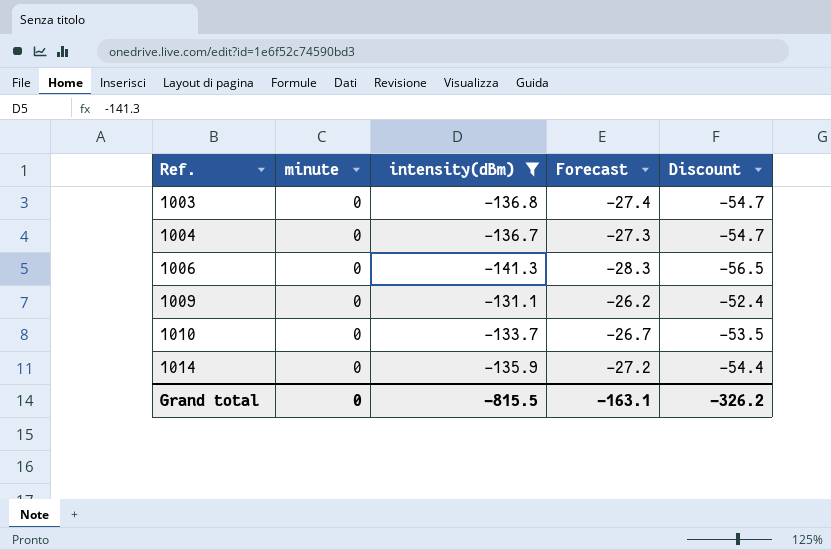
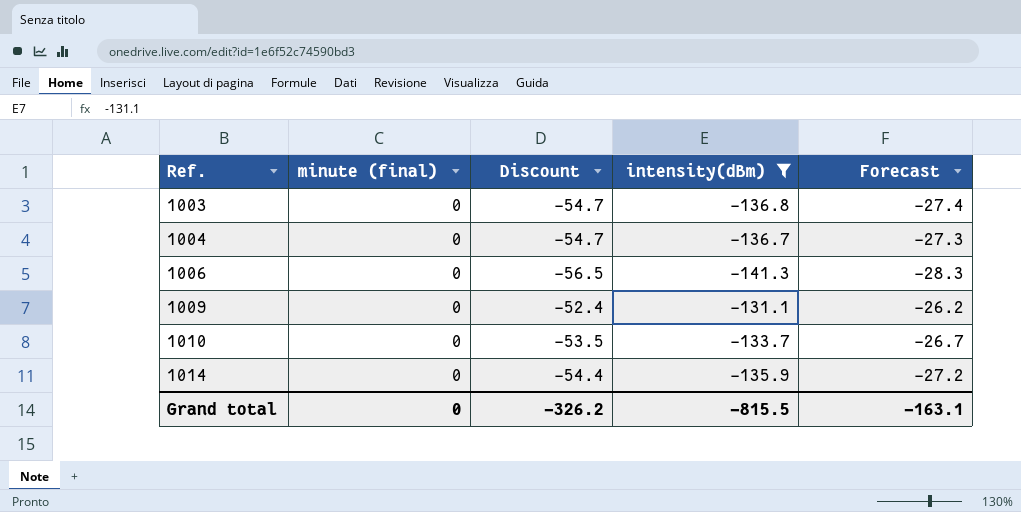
column name: minute -> minute (final)
column Discount | position: 5 -> 3

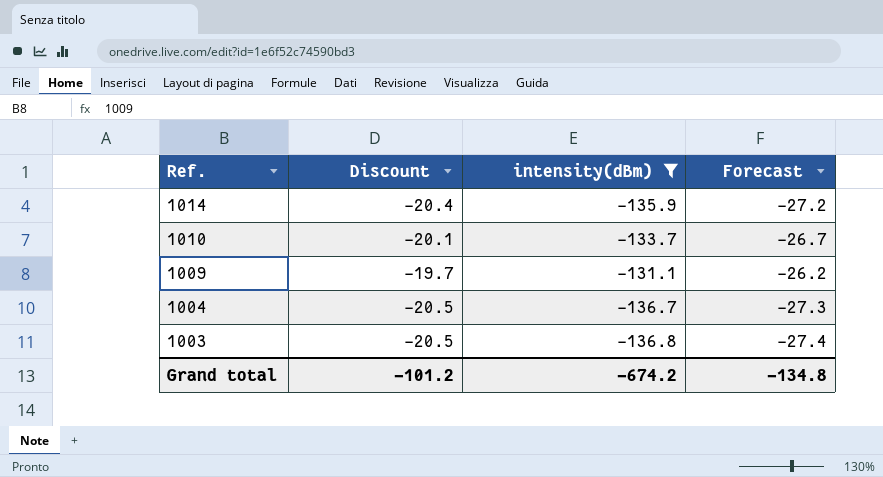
row order: Ref. ascending -> Ref. descending
column minute (final) | position: 2 -> none
column Discount | formula: [intensity(dBm)] * 0.4 -> [intensity(dBm)] * 0.15
row 1006: 0 | -56.5 | -141.3 | -28.3 -> none
Grand total | Discount: -326.2 -> -101.2
Grand total | intensity(dBm): -815.5 -> -674.2
Grand total | Forecast: -163.1 -> -134.8

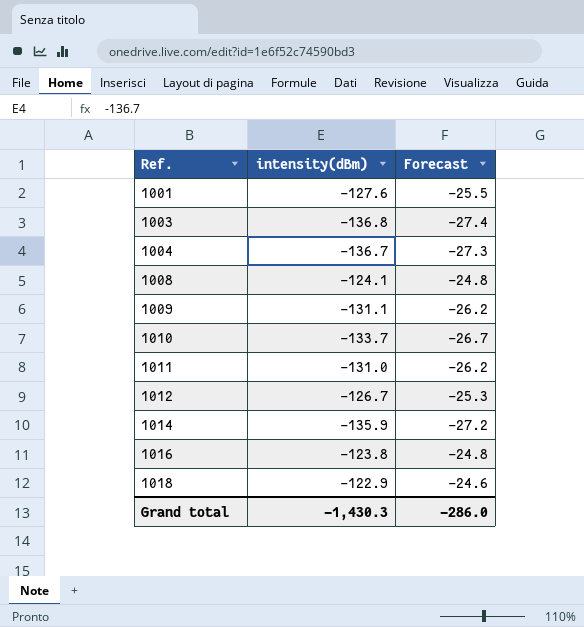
filter: intensity(dBm) <= -131.1 -> none
row order: Ref. descending -> Ref. ascending
column Discount | formula: [intensity(dBm)] * 0.15 -> none
Grand total | intensity(dBm): -674.2 -> -1,430.3
Grand total | Forecast: -134.8 -> -286.0

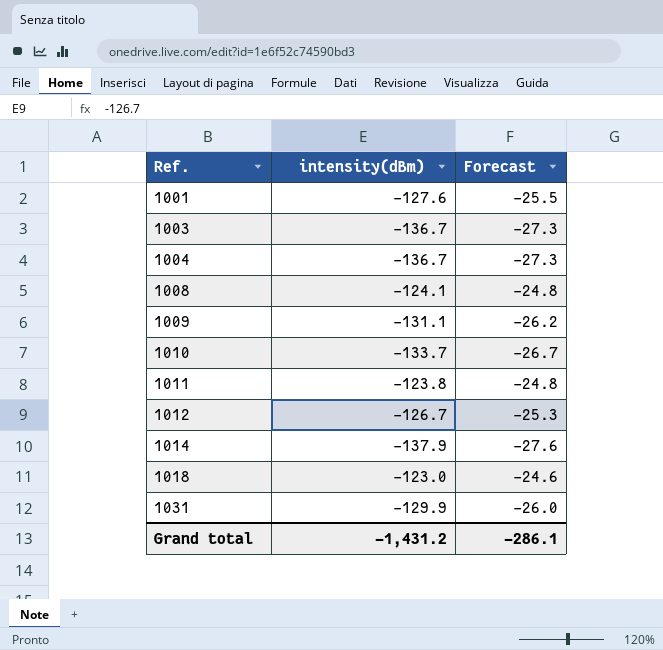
row 1016: -123.8 | -24.8 -> none
1003 | intensity(dBm): -136.8 -> -136.7
1003 | Forecast: -27.4 -> -27.3
1011 | intensity(dBm): -131.0 -> -123.8
1011 | Forecast: -26.2 -> -24.8
1014 | intensity(dBm): -135.9 -> -137.9
1014 | Forecast: -27.2 -> -27.6
1018 | intensity(dBm): -122.9 -> -123.0
row 1031: none -> -129.9 | -26.0
Grand total | intensity(dBm): -1,430.3 -> -1,431.2
Grand total | Forecast: -286.0 -> -286.1

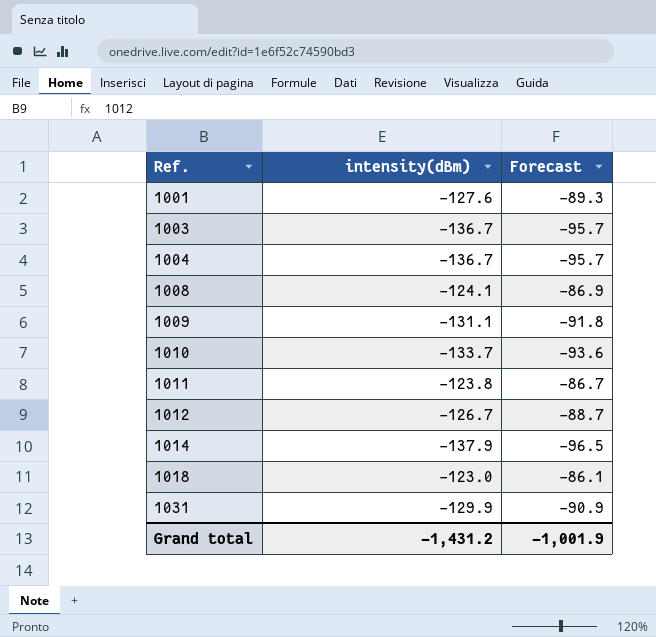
column Forecast | formula: [intensity(dBm)] * 0.2 -> [intensity(dBm)] * 0.7
Grand total | Forecast: -286.1 -> -1,001.9

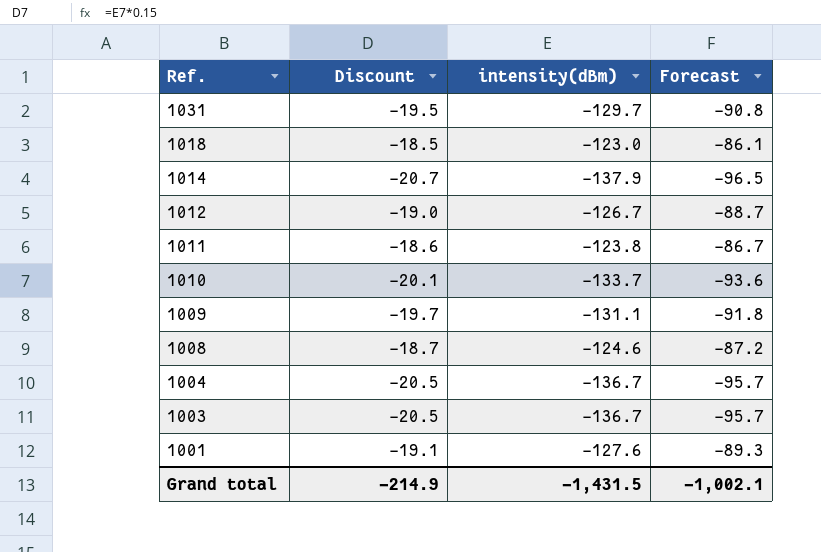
row order: Ref. ascending -> Ref. descending
column Discount | formula: none -> [intensity(dBm)] * 0.15
1031 | intensity(dBm): -129.9 -> -129.7
1031 | Forecast: -90.9 -> -90.8
1008 | intensity(dBm): -124.1 -> -124.6
1008 | Forecast: -86.9 -> -87.2
Grand total | intensity(dBm): -1,431.2 -> -1,431.5
Grand total | Forecast: -1,001.9 -> -1,002.1

